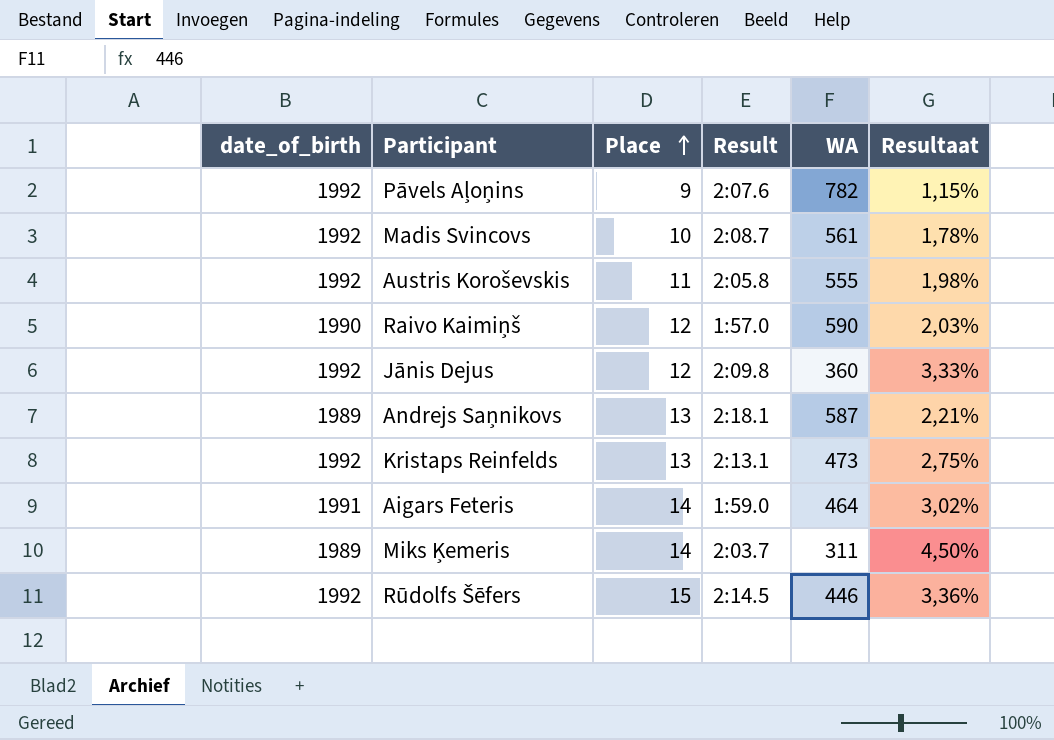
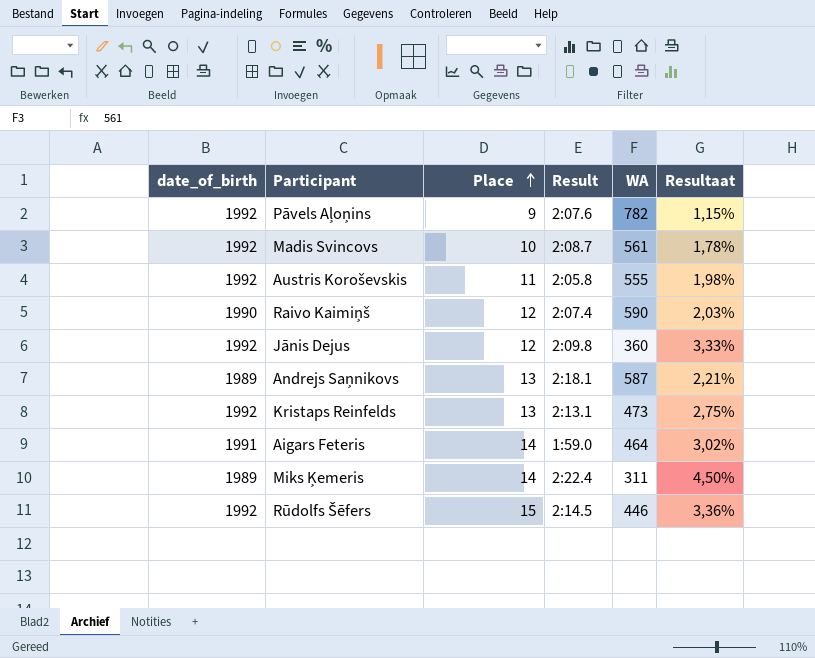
Raivo Kaimiņš | Result: 1:57.0 -> 2:07.4
Miks Ķemeris | Result: 2:03.7 -> 2:22.4

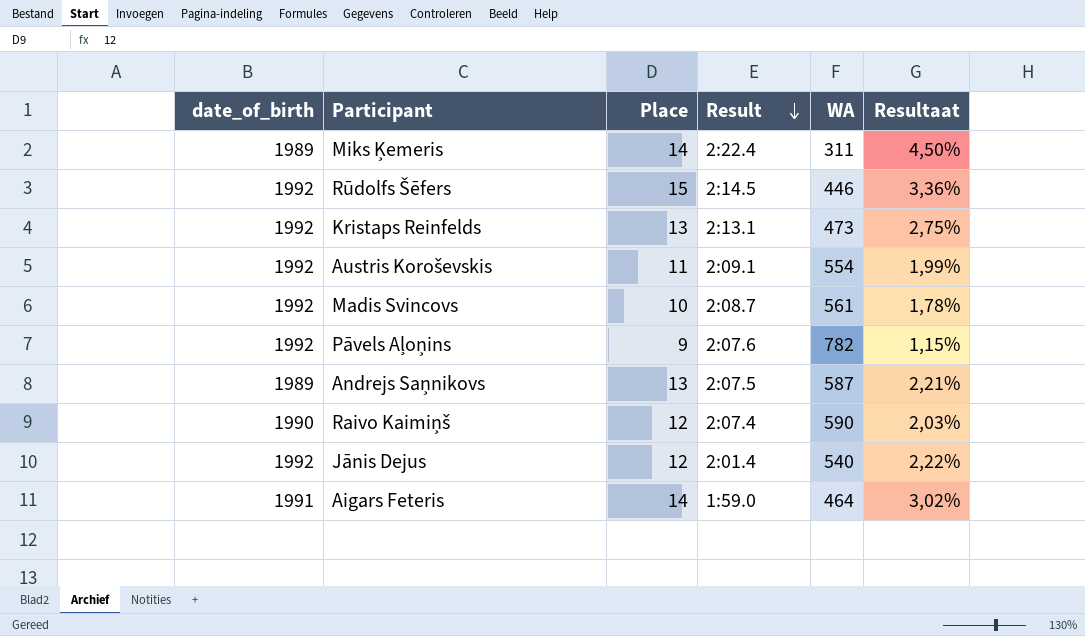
row order: Place ascending -> Result descending
Austris Koroševskis | Result: 2:05.8 -> 2:09.1
Austris Koroševskis | WA: 555 -> 554
Austris Koroševskis | Resultaat: 1,98% -> 1,99%
Andrejs Saņnikovs | Result: 2:18.1 -> 2:07.5
Jānis Dejus | Result: 2:09.8 -> 2:01.4
Jānis Dejus | WA: 360 -> 540
Jānis Dejus | Resultaat: 3,33% -> 2,22%

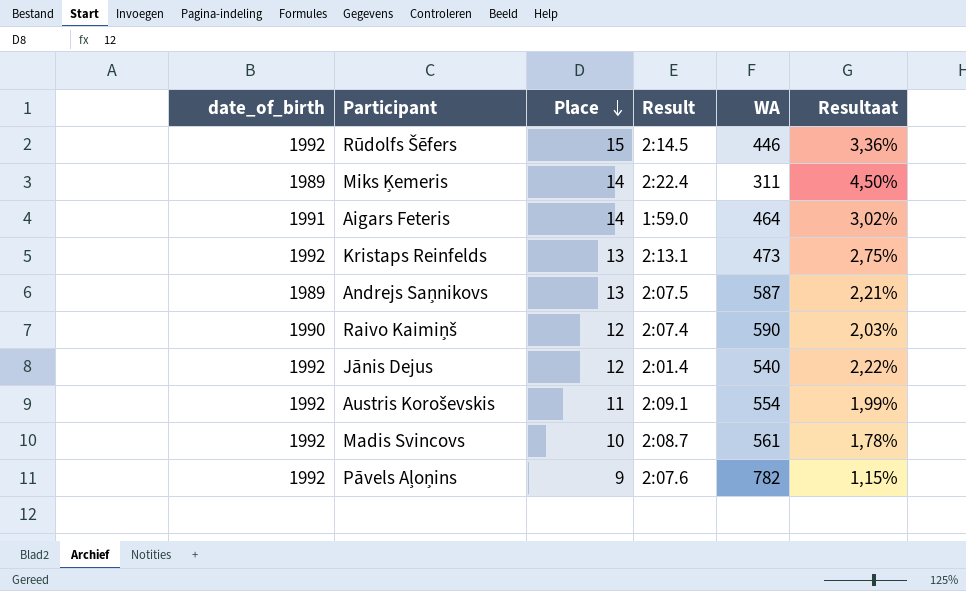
row order: Result descending -> Place descending

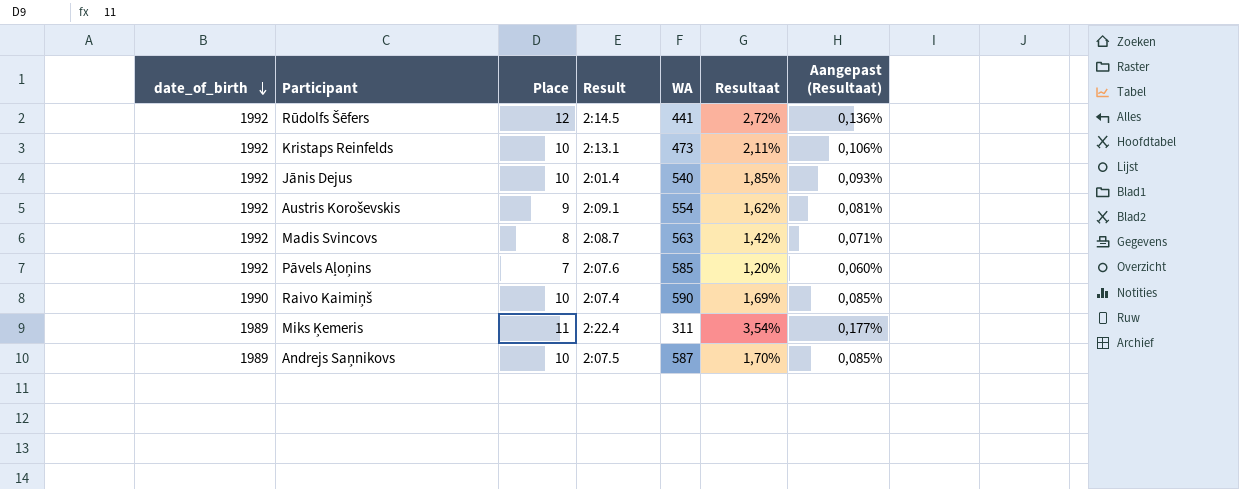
row order: Place descending -> date_of_birth descending
column Aangepast (Resultaat) | formula: none -> [Resultaat] * 0,05
row Aigars Feteris: 1991 | 14 | 1:59.0 | 464 | 3,02% -> none
Rūdolfs Šēfers | Place: 15 -> 12
Rūdolfs Šēfers | WA: 446 -> 441
Rūdolfs Šēfers | Resultaat: 3,36% -> 2,72%
Kristaps Reinfelds | Place: 13 -> 10
Kristaps Reinfelds | Resultaat: 2,75% -> 2,11%
Jānis Dejus | Place: 12 -> 10
Jānis Dejus | Resultaat: 2,22% -> 1,85%
Austris Koroševskis | Place: 11 -> 9
Austris Koroševskis | Resultaat: 1,99% -> 1,62%
Madis Svincovs | Place: 10 -> 8
Madis Svincovs | WA: 561 -> 563
Madis Svincovs | Resultaat: 1,78% -> 1,42%
Pāvels Aļoņins | Place: 9 -> 7
Pāvels Aļoņins | WA: 782 -> 585
Pāvels Aļoņins | Resultaat: 1,15% -> 1,20%
Raivo Kaimiņš | Place: 12 -> 10
Raivo Kaimiņš | Resultaat: 2,03% -> 1,69%
Miks Ķemeris | Place: 14 -> 11
Miks Ķemeris | Resultaat: 4,50% -> 3,54%
Andrejs Saņnikovs | Place: 13 -> 10
Andrejs Saņnikovs | Resultaat: 2,21% -> 1,70%

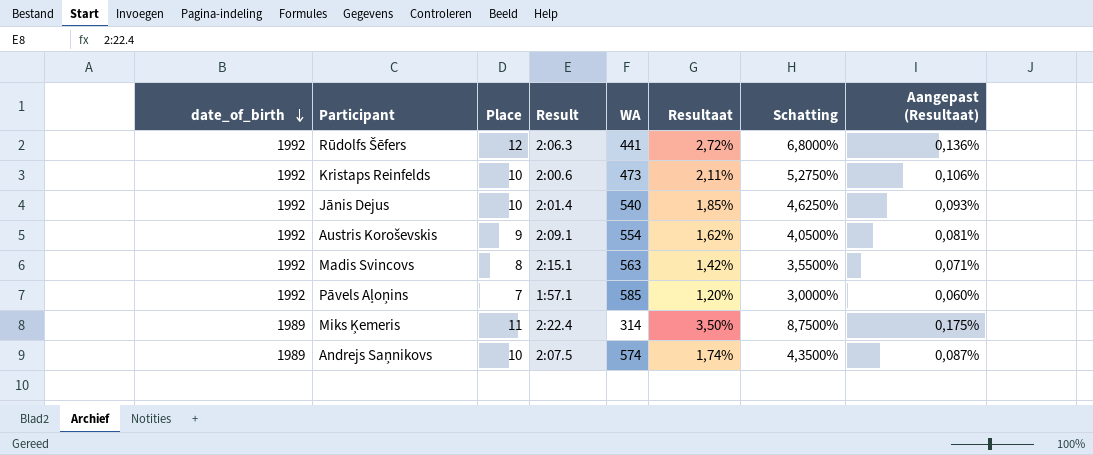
column Schatting | formula: none -> [Resultaat] * 2,5
row Raivo Kaimiņš: 1990 | 10 | 2:07.4 | 590 | 1,69% | 0,085% -> none
Rūdolfs Šēfers | Result: 2:14.5 -> 2:06.3
Kristaps Reinfelds | Result: 2:13.1 -> 2:00.6
Madis Svincovs | Result: 2:08.7 -> 2:15.1
Pāvels Aļoņins | Result: 2:07.6 -> 1:57.1
Miks Ķemeris | WA: 311 -> 314
Miks Ķemeris | Resultaat: 3,54% -> 3,50%
Miks Ķemeris | Aangepast (Resultaat): 0,177% -> 0,175%
Andrejs Saņnikovs | WA: 587 -> 574
Andrejs Saņnikovs | Resultaat: 1,70% -> 1,74%
Andrejs Saņnikovs | Aangepast (Resultaat): 0,085% -> 0,087%

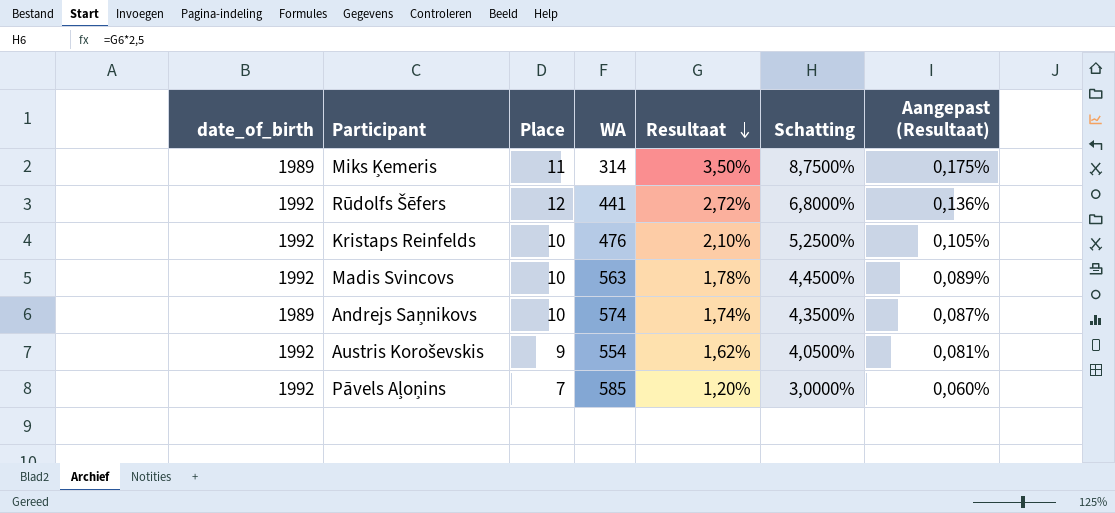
row order: date_of_birth descending -> Resultaat descending
column Result | position: 4 -> none
row Jānis Dejus: 1992 | 10 | 2:01.4 | 540 | 1,85% | 4,6250% | 0,093% -> none
Kristaps Reinfelds | WA: 473 -> 476
Kristaps Reinfelds | Resultaat: 2,11% -> 2,10%
Kristaps Reinfelds | Schatting: 5,2750% -> 5,2500%
Kristaps Reinfelds | Aangepast (Resultaat): 0,106% -> 0,105%
Madis Svincovs | Place: 8 -> 10
Madis Svincovs | Resultaat: 1,42% -> 1,78%
Madis Svincovs | Schatting: 3,5500% -> 4,4500%
Madis Svincovs | Aangepast (Resultaat): 0,071% -> 0,089%

